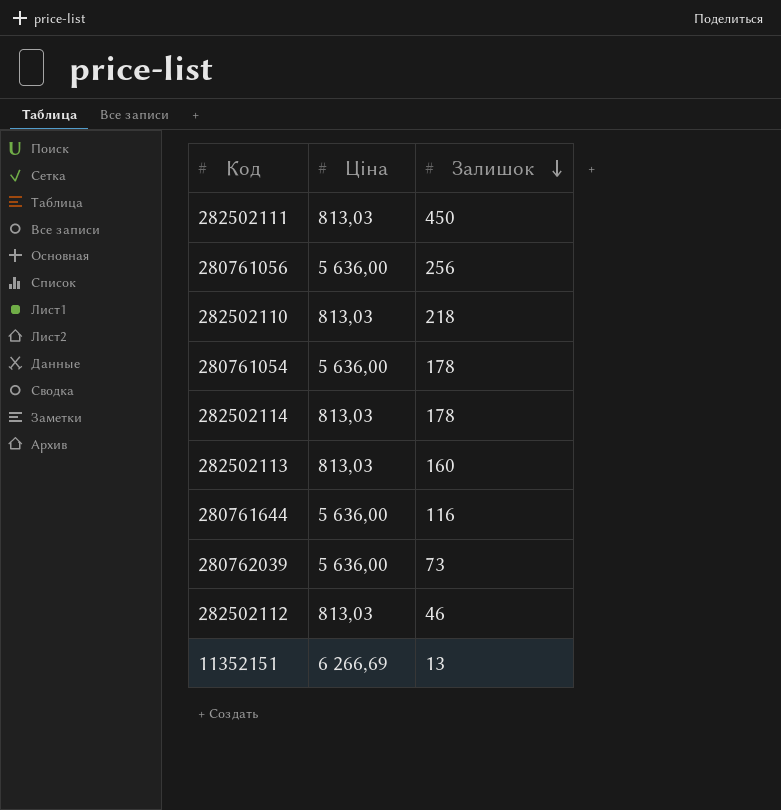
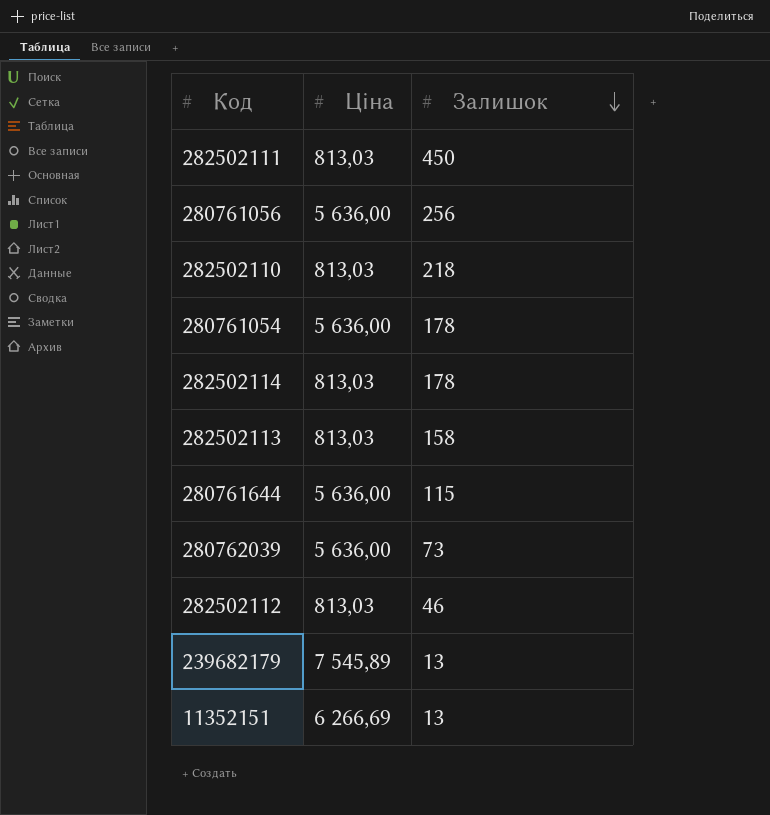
282502113 | Залишок: 160 -> 158
280761644 | Залишок: 116 -> 115
row 239682179: none -> 7 545,89 | 13

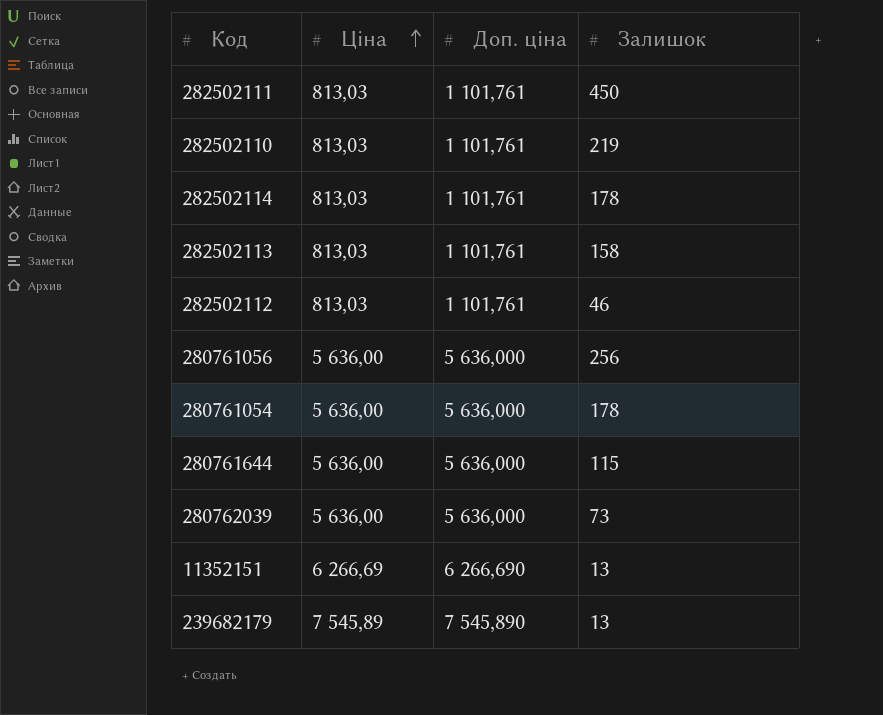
row order: Залишок descending -> Ціна ascending
column Доп. ціна | position: none -> 3
282502110 | Залишок: 218 -> 219

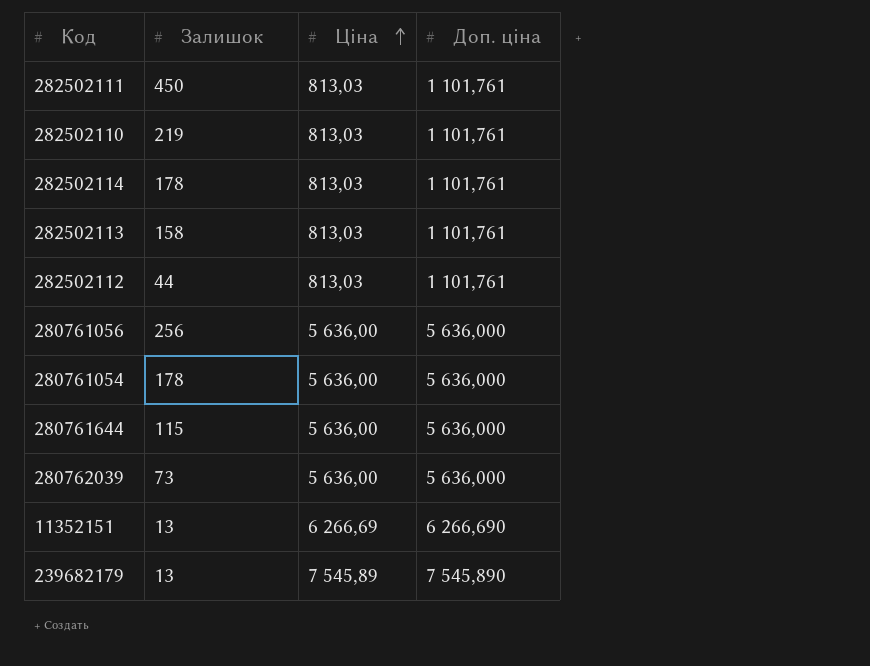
column Залишок | position: 4 -> 2
282502112 | Залишок: 46 -> 44

